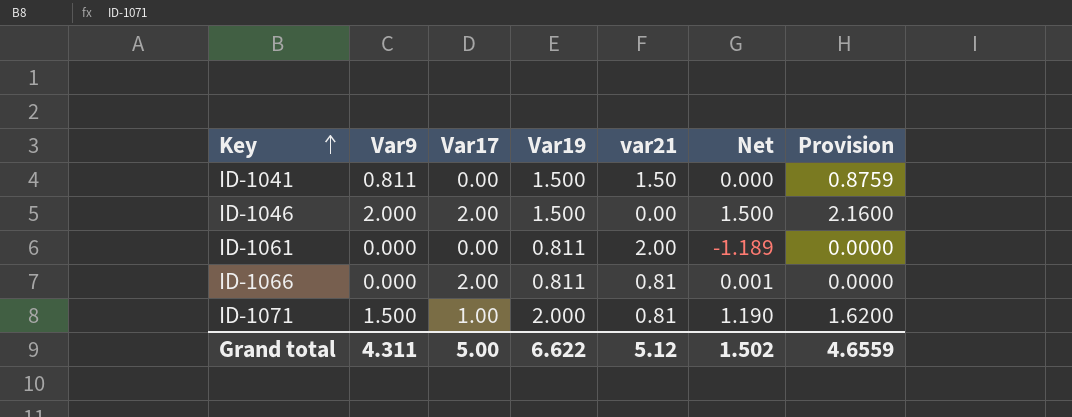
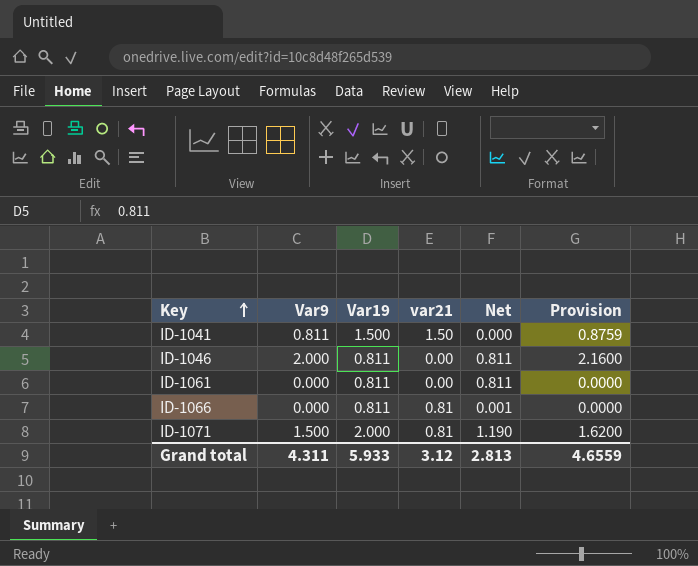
column Var17 | position: 3 -> none
ID-1046 | Var19: 1.500 -> 0.811
ID-1046 | Net: 1.500 -> 0.811
ID-1061 | var21: 2.00 -> 0.00
ID-1061 | Net: -1.189 -> 0.811
Grand total | Var19: 6.622 -> 5.933
Grand total | var21: 5.12 -> 3.12
Grand total | Net: 1.502 -> 2.813

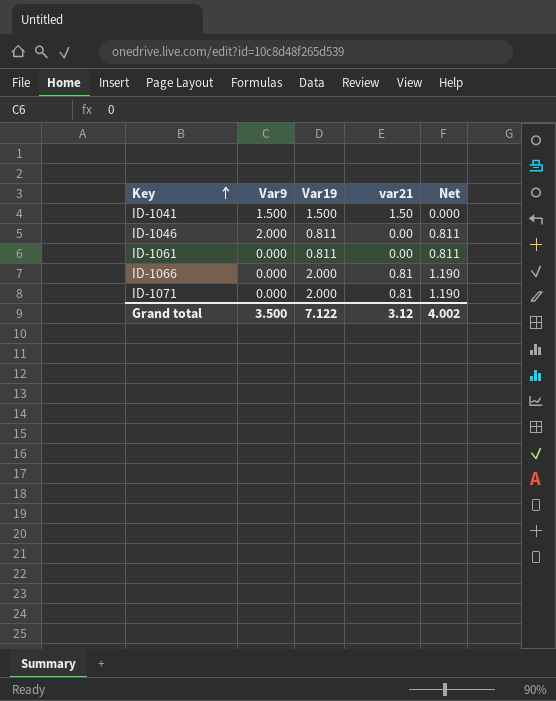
column Provision | formula: [Var9] * 1.08 -> none
ID-1041 | Var9: 0.811 -> 1.500
ID-1066 | Var19: 0.811 -> 2.000
ID-1066 | Net: 0.001 -> 1.190
ID-1071 | Var9: 1.500 -> 0.000
Grand total | Var9: 4.311 -> 3.500
Grand total | Var19: 5.933 -> 7.122
Grand total | Net: 2.813 -> 4.002

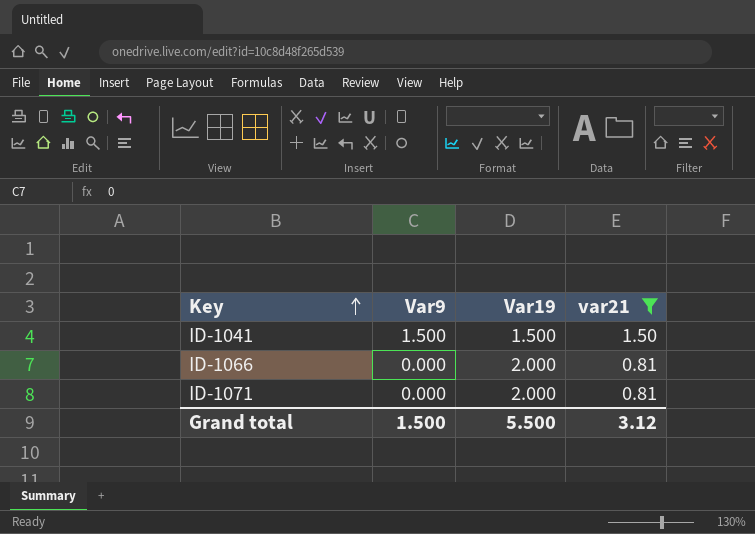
filter: none -> var21 != 0.00
column Net | formula: [Var19] - [var21] -> none
Grand total | Var9: 3.500 -> 1.500
Grand total | Var19: 7.122 -> 5.500

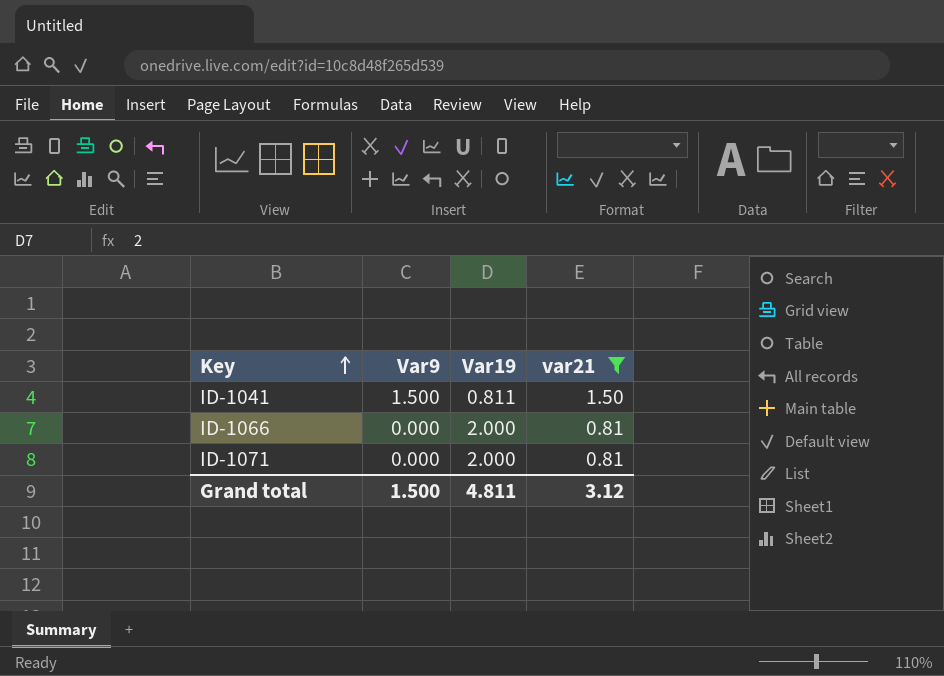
ID-1041 | Var19: 1.500 -> 0.811
Grand total | Var19: 5.500 -> 4.811

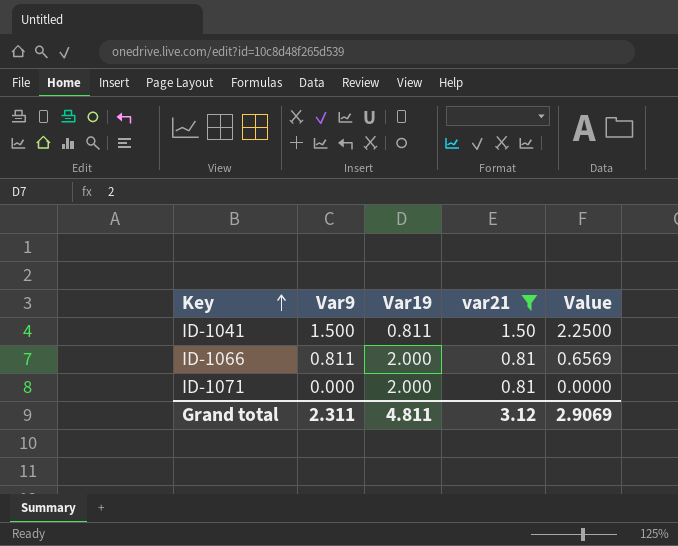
column Value | formula: none -> [Var9] * [var21]
ID-1066 | Var9: 0.000 -> 0.811
Grand total | Var9: 1.500 -> 2.311

